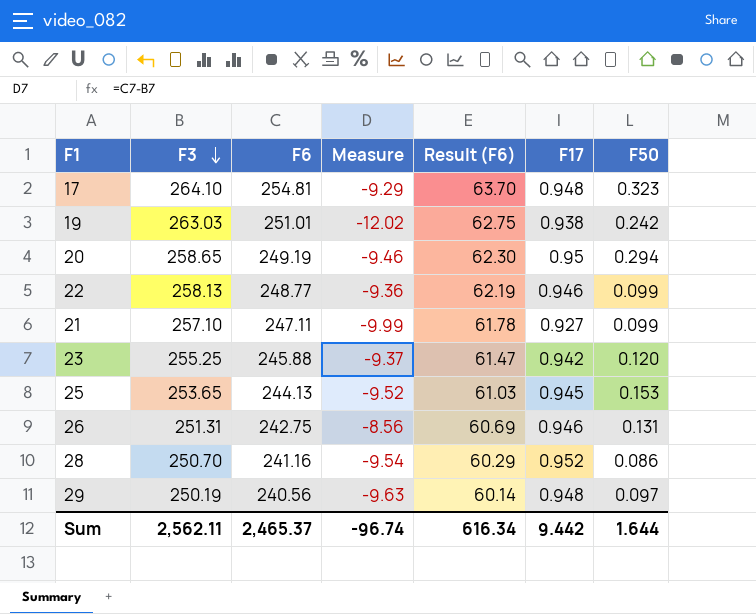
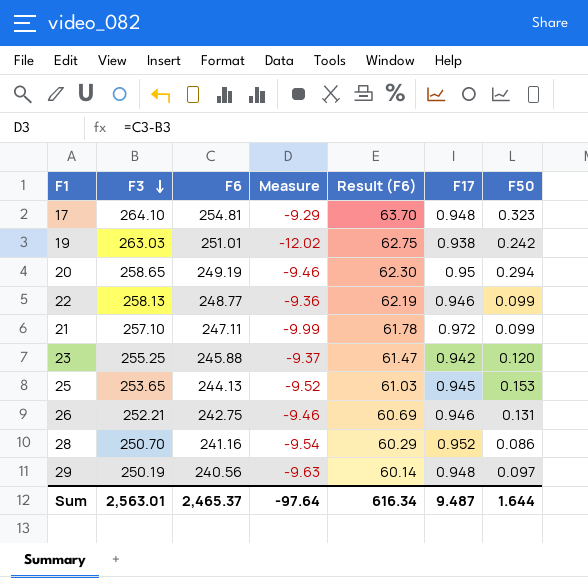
21 | F17: 0.927 -> 0.972
26 | F3: 251.31 -> 252.21
26 | Measure: -8.56 -> -9.46
Sum | F3: 2,562.11 -> 2,563.01
Sum | Measure: -96.74 -> -97.64
Sum | F17: 9.442 -> 9.487

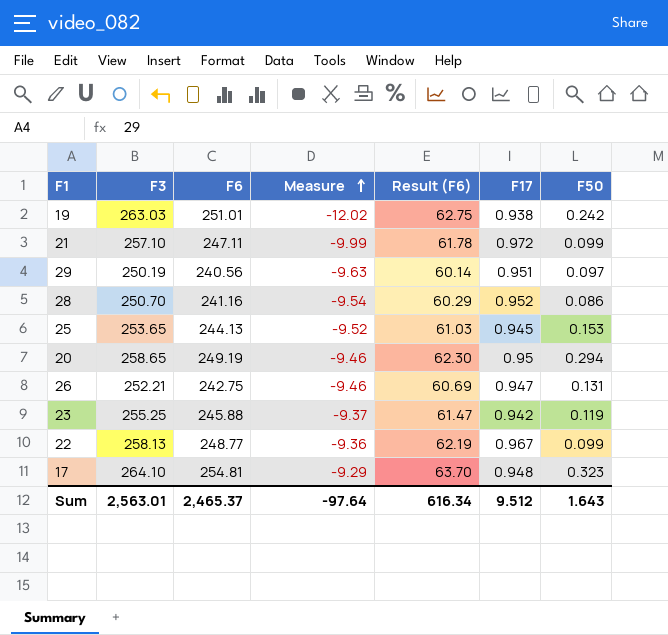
row order: F3 descending -> Measure ascending
29 | F17: 0.948 -> 0.951
26 | F17: 0.946 -> 0.947
23 | F50: 0.120 -> 0.119
22 | F17: 0.946 -> 0.967
Sum | F17: 9.487 -> 9.512
Sum | F50: 1.644 -> 1.643

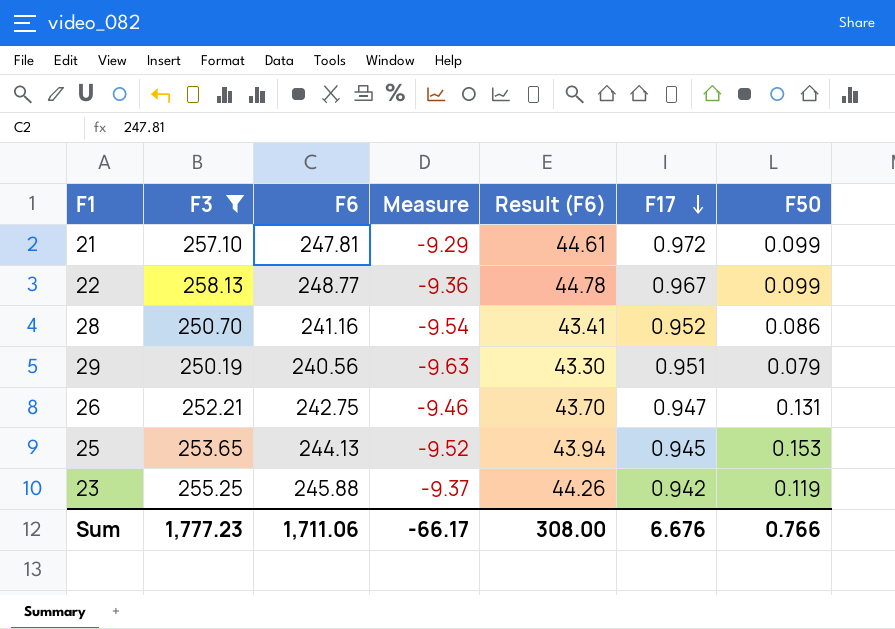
filter: none -> F3 <= 258.13
row order: Measure ascending -> F17 descending
column Result (F6) | formula: [F6] * 0.25 -> [F6] * 0.18
21 | F6: 247.11 -> 247.81
21 | Measure: -9.99 -> -9.29
29 | F50: 0.097 -> 0.079
Sum | F3: 2,563.01 -> 1,777.23
Sum | F6: 2,465.37 -> 1,711.06
Sum | Measure: -97.64 -> -66.17
Sum | Result (F6): 616.34 -> 308.00
Sum | F17: 9.512 -> 6.676
Sum | F50: 1.643 -> 0.766

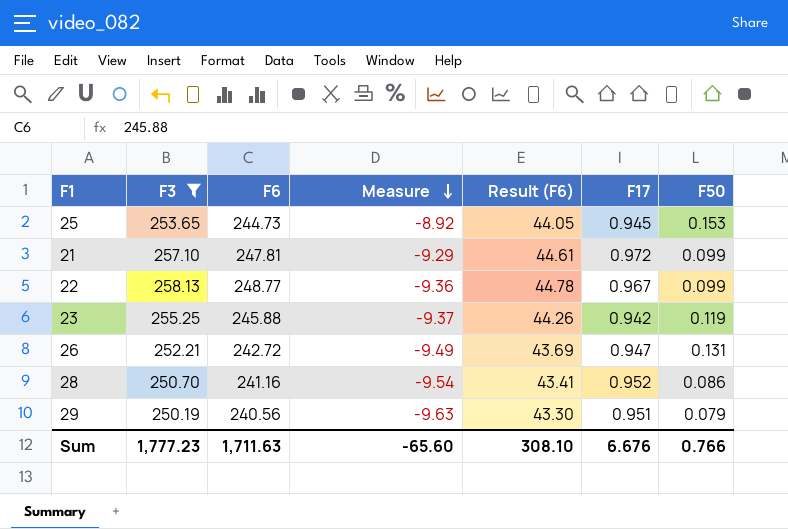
row order: F17 descending -> Measure descending
25 | F6: 244.13 -> 244.73
25 | Measure: -9.52 -> -8.92
25 | Result (F6): 43.94 -> 44.05
26 | F6: 242.75 -> 242.72
26 | Measure: -9.46 -> -9.49
26 | Result (F6): 43.70 -> 43.69
Sum | F6: 1,711.06 -> 1,711.63
Sum | Measure: -66.17 -> -65.60
Sum | Result (F6): 308.00 -> 308.10

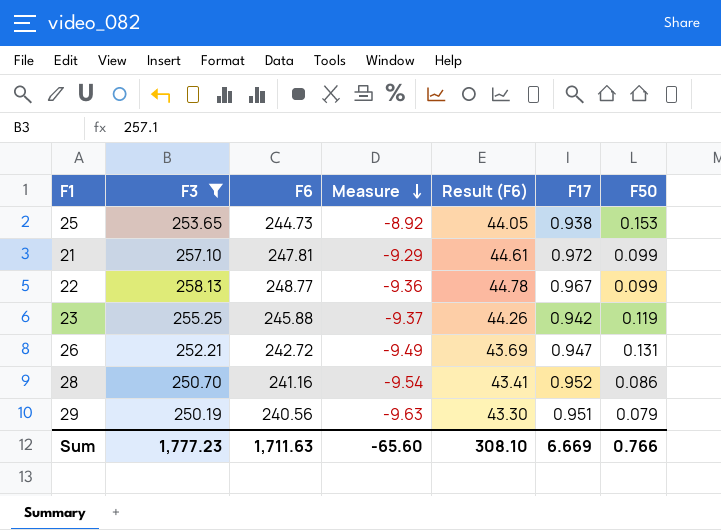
25 | F17: 0.945 -> 0.938
Sum | F17: 6.676 -> 6.669

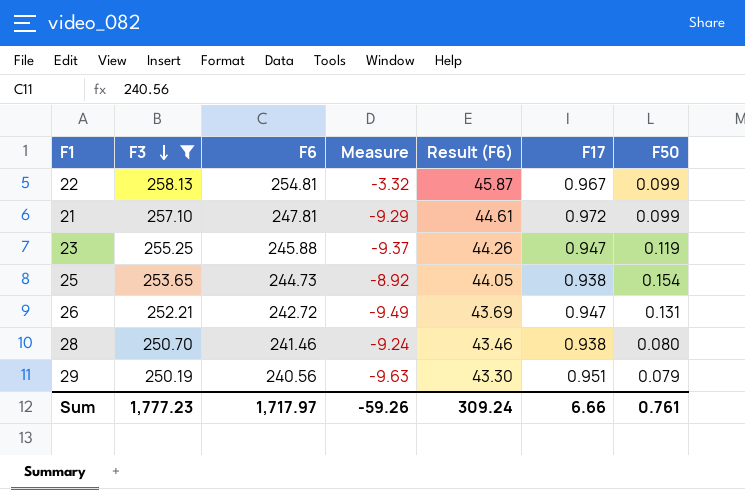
row order: Measure descending -> F3 descending
22 | F6: 248.77 -> 254.81
22 | Measure: -9.36 -> -3.32
22 | Result (F6): 44.78 -> 45.87
23 | F17: 0.942 -> 0.947
25 | F50: 0.153 -> 0.154
28 | F6: 241.16 -> 241.46
28 | Measure: -9.54 -> -9.24
28 | Result (F6): 43.41 -> 43.46
28 | F17: 0.952 -> 0.938
28 | F50: 0.086 -> 0.080
Sum | F6: 1,711.63 -> 1,717.97
Sum | Measure: -65.60 -> -59.26
Sum | Result (F6): 308.10 -> 309.24
Sum | F17: 6.669 -> 6.66
Sum | F50: 0.766 -> 0.761

